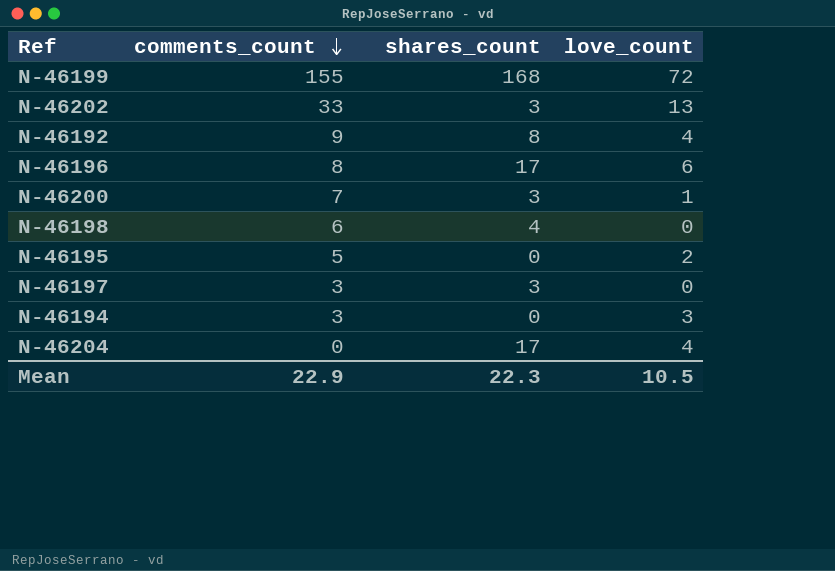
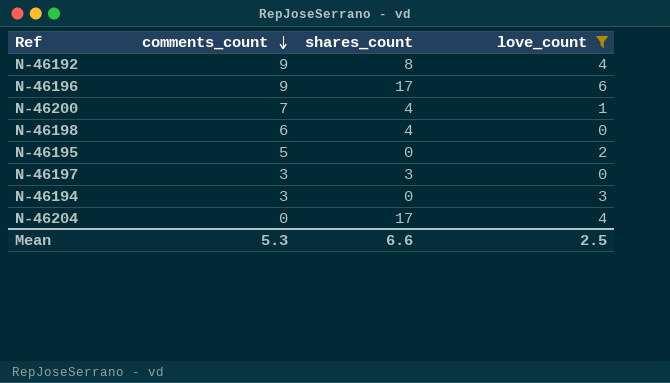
filter: none -> love_count <= 6
N-46196 | comments_count: 8 -> 9
N-46200 | shares_count: 3 -> 4
Mean | comments_count: 22.9 -> 5.3
Mean | shares_count: 22.3 -> 6.6
Mean | love_count: 10.5 -> 2.5

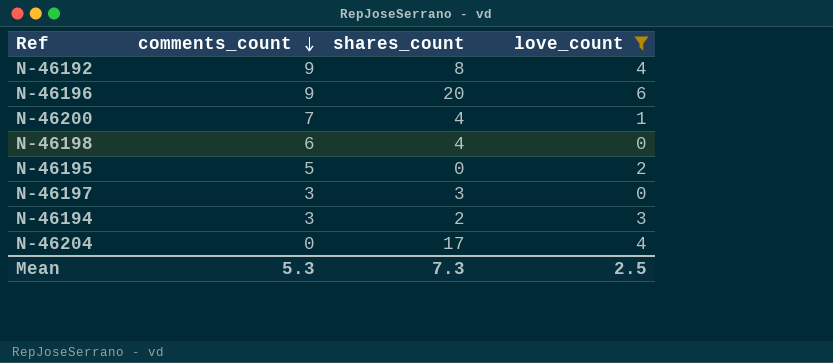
N-46196 | shares_count: 17 -> 20
N-46194 | shares_count: 0 -> 2
Mean | shares_count: 6.6 -> 7.3

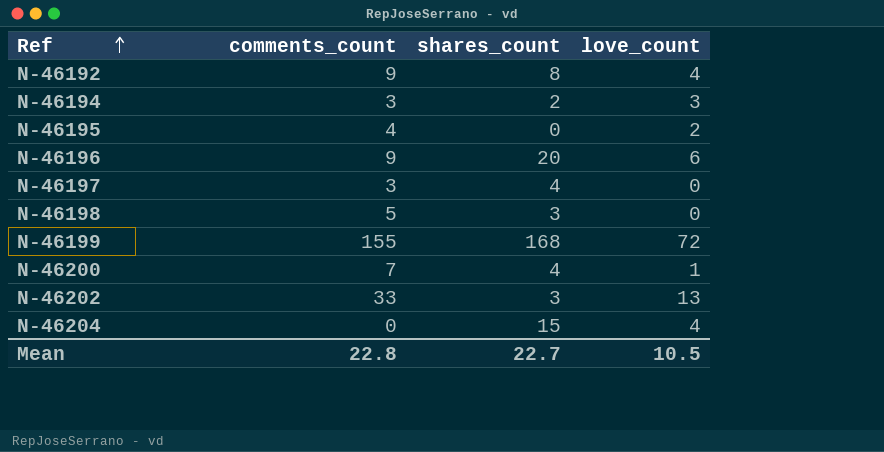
filter: love_count <= 6 -> none
row order: comments_count descending -> Ref ascending
N-46195 | comments_count: 5 -> 4
N-46197 | shares_count: 3 -> 4
N-46198 | comments_count: 6 -> 5
N-46198 | shares_count: 4 -> 3
N-46204 | shares_count: 17 -> 15
Mean | comments_count: 5.3 -> 22.8
Mean | shares_count: 7.3 -> 22.7
Mean | love_count: 2.5 -> 10.5

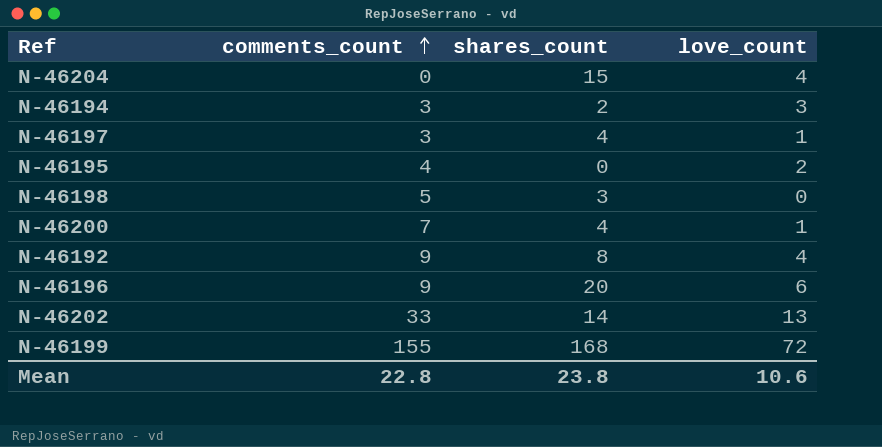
row order: Ref ascending -> comments_count ascending
N-46197 | love_count: 0 -> 1
N-46202 | shares_count: 3 -> 14
Mean | shares_count: 22.7 -> 23.8
Mean | love_count: 10.5 -> 10.6

